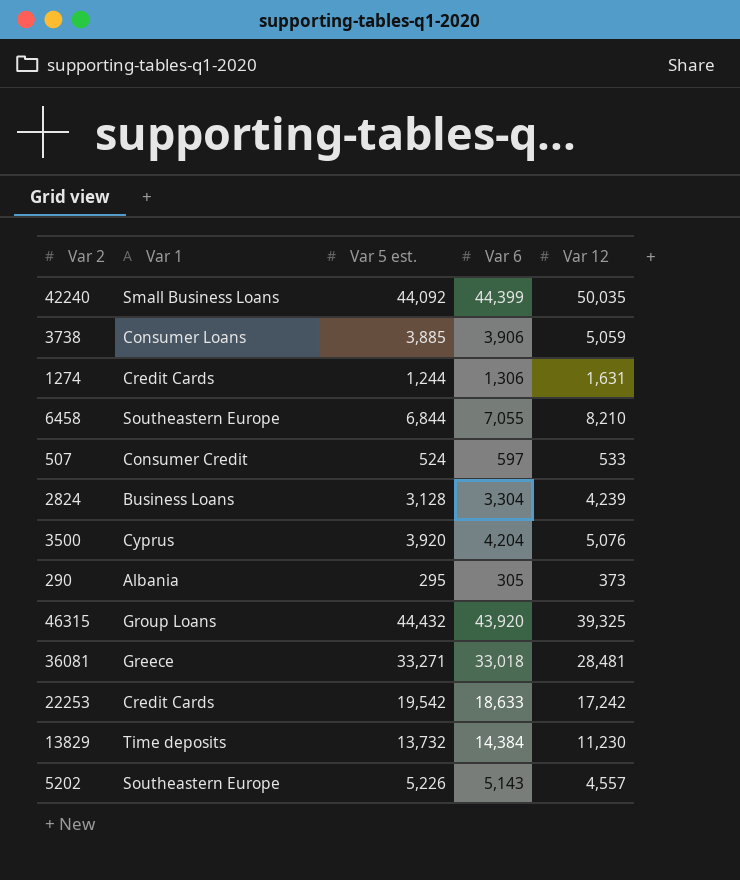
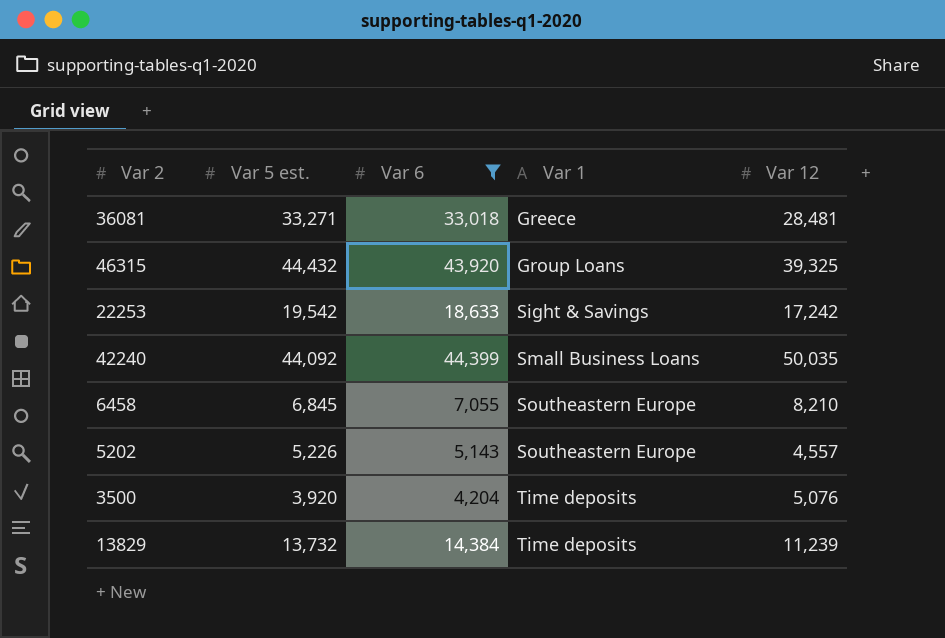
filter: none -> Var 6 >= 4,204
row order: none -> Var 1 ascending
column Var 1 | position: 2 -> 4
22253 | Var 1: Credit Cards -> Sight & Savings
6458 | Var 5 est.: 6,844 -> 6,845
3500 | Var 1: Cyprus -> Time deposits
13829 | Var 12: 11,230 -> 11,239

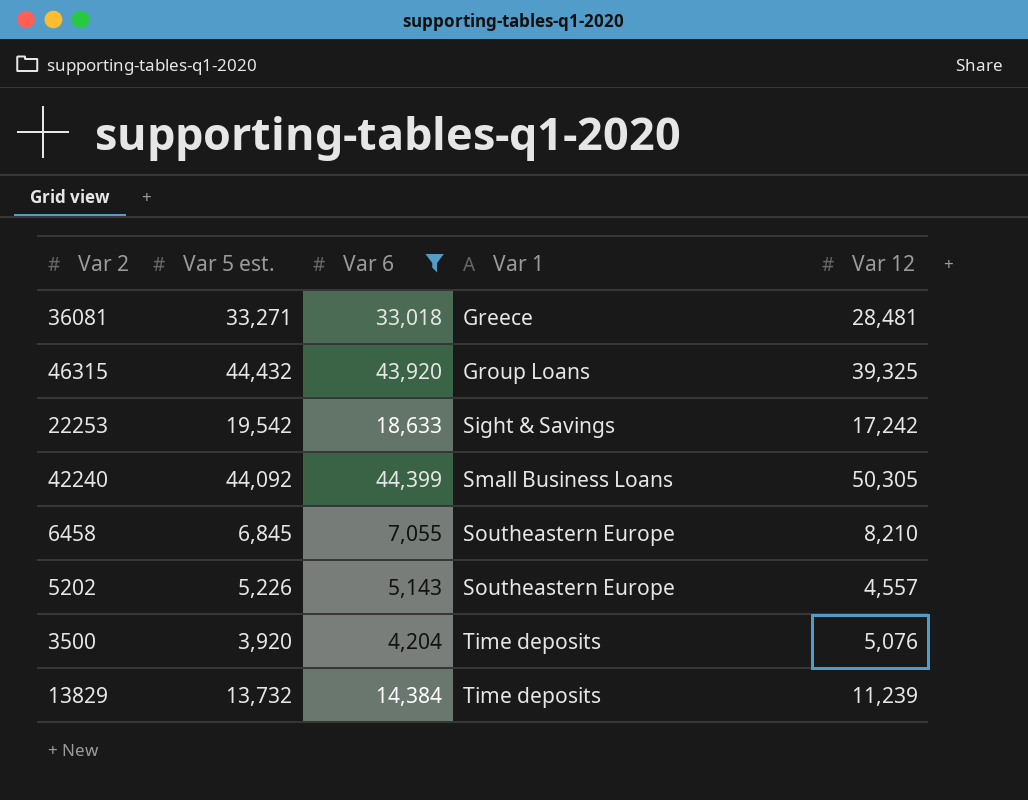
42240 | Var 12: 50,035 -> 50,305

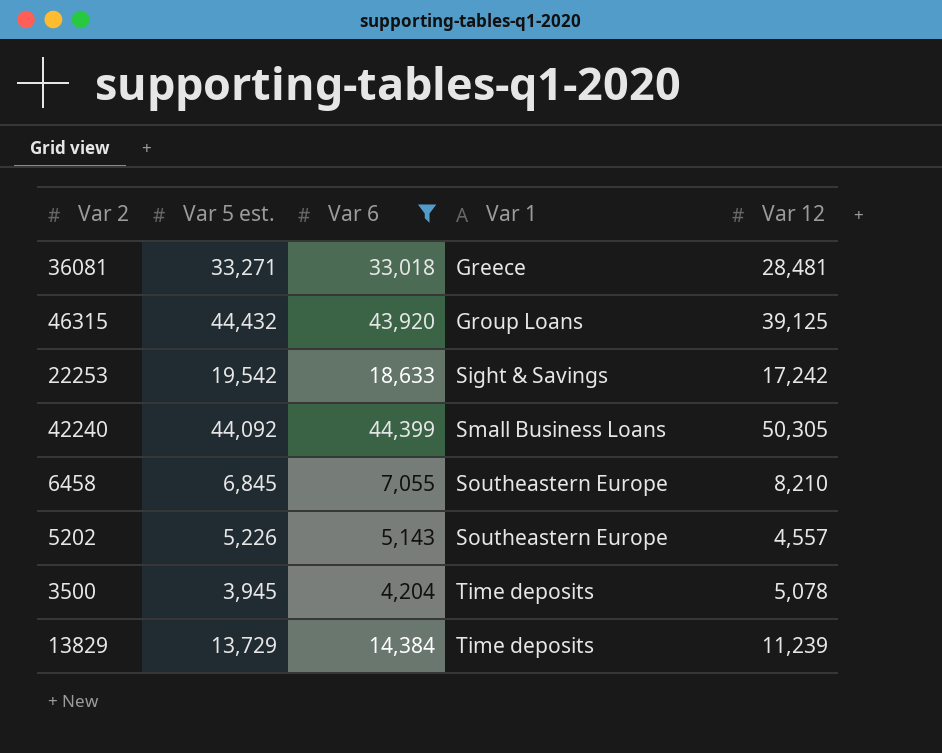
46315 | Var 12: 39,325 -> 39,125
3500 | Var 5 est.: 3,920 -> 3,945
3500 | Var 12: 5,076 -> 5,078
13829 | Var 5 est.: 13,732 -> 13,729

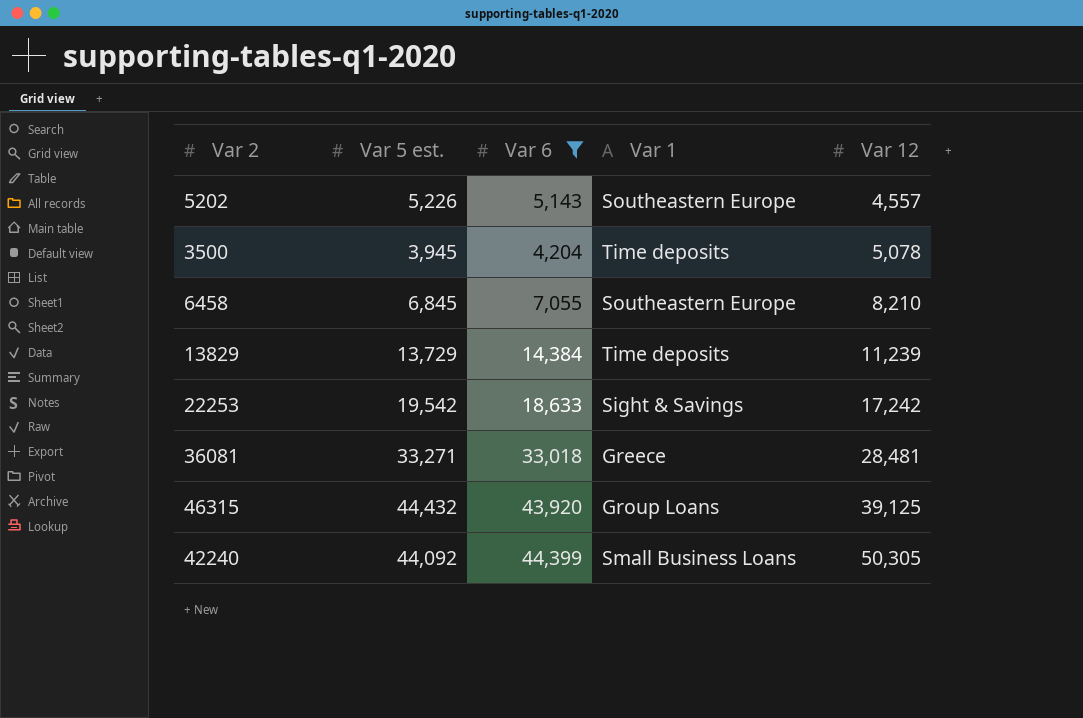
row order: Var 1 ascending -> Var 12 ascending

